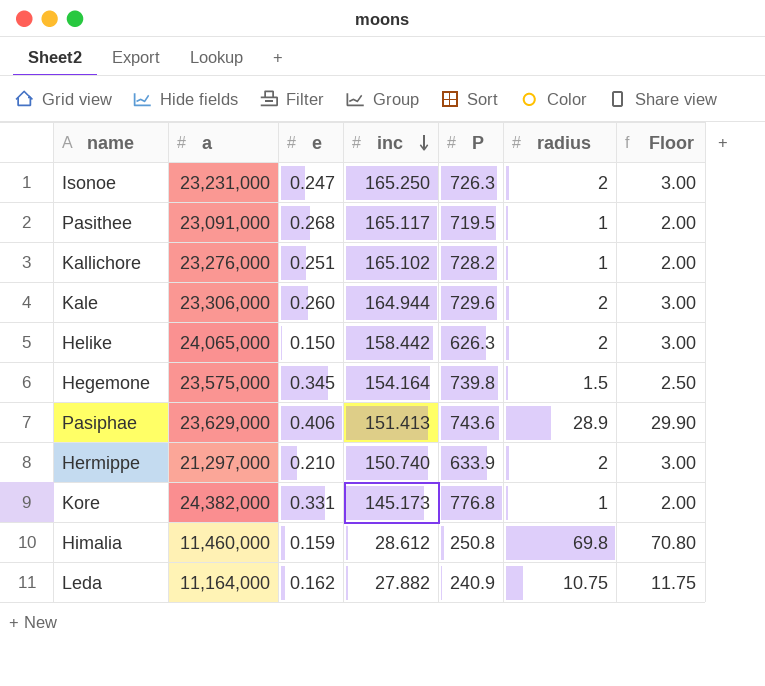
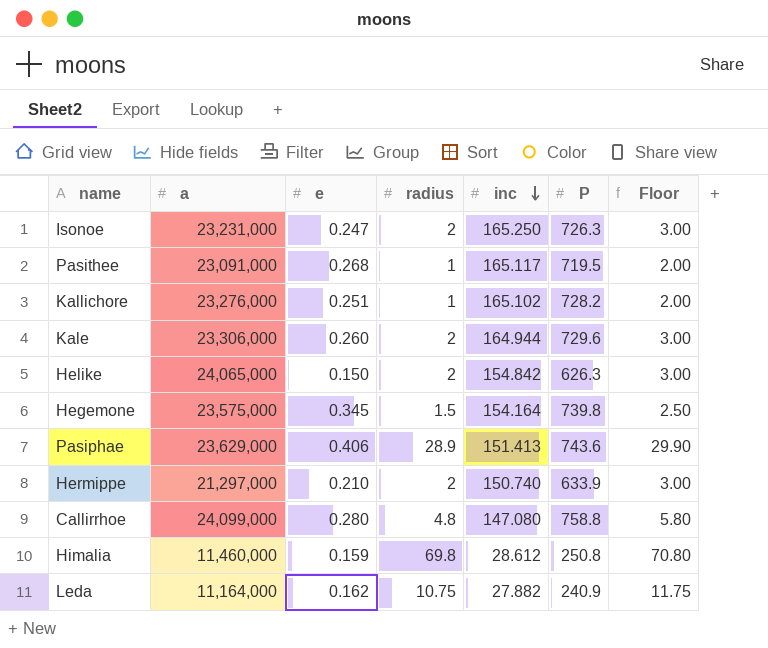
column radius | position: 6 -> 4
row Kore: 24,382,000 | 0.331 | 145.173 | 776.8 | 1 | 2.00 -> none
Helike | inc: 158.442 -> 154.842
row Callirrhoe: none -> 24,099,000 | 0.280 | 4.8 | 147.080 | 758.8 | 5.80

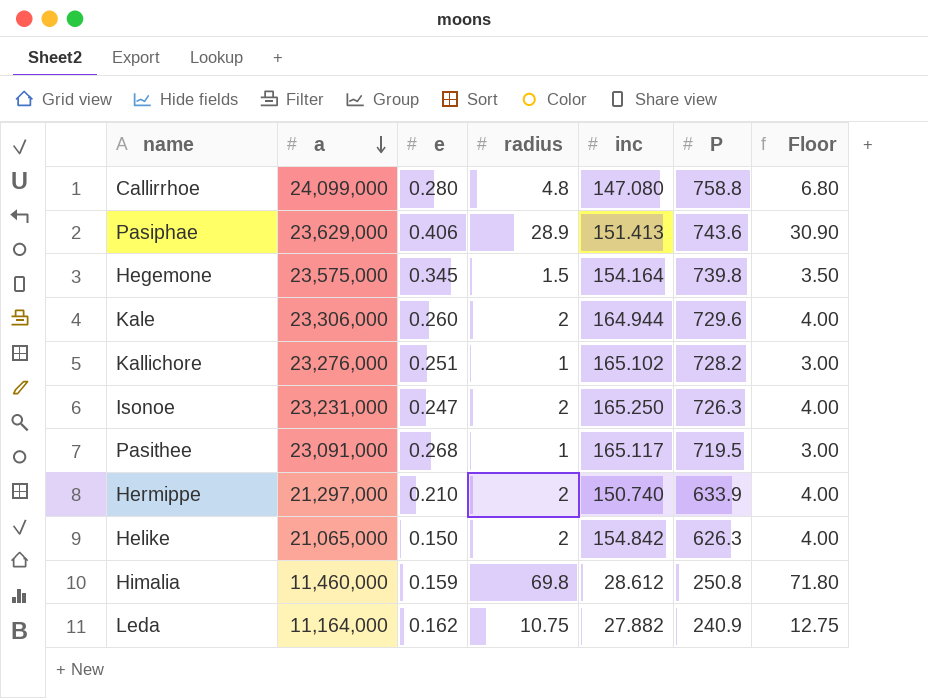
row order: inc descending -> a descending
column Floor | formula: [radius] + 1 -> [radius] + 2
Helike | a: 24,065,000 -> 21,065,000

